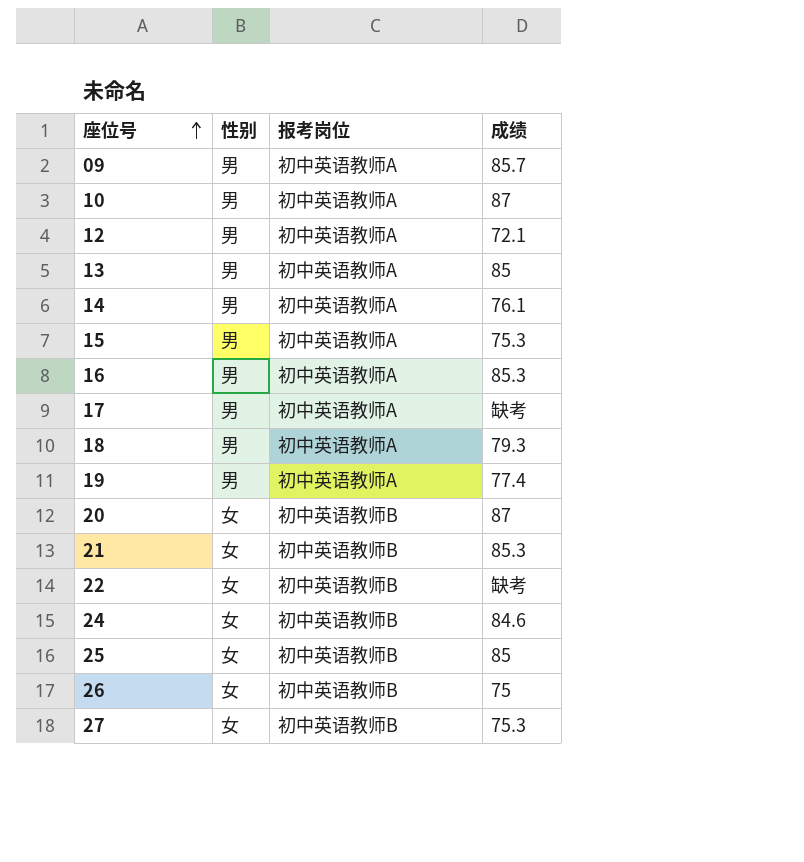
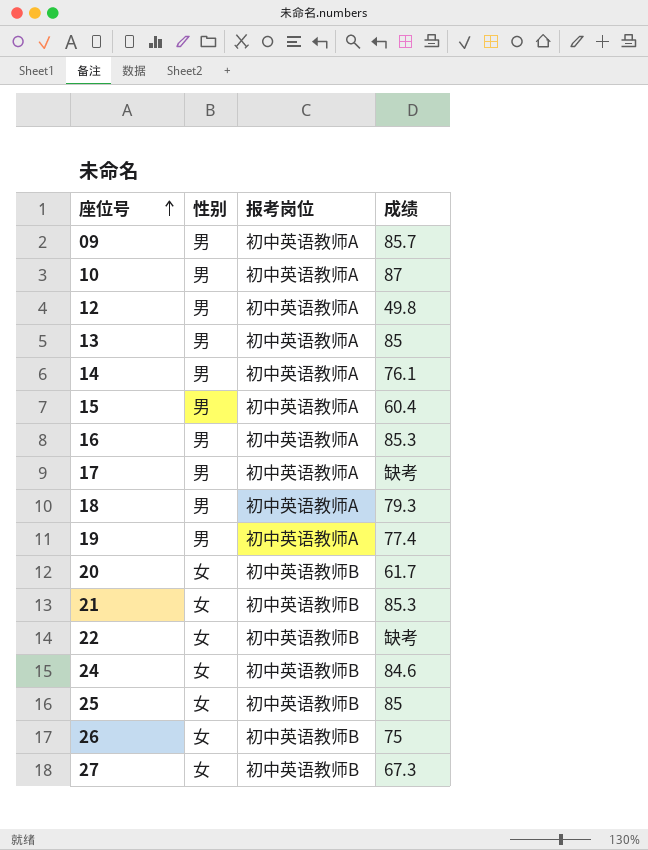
12 | 成绩: 72.1 -> 49.8
15 | 成绩: 75.3 -> 60.4
20 | 成绩: 87 -> 61.7
27 | 成绩: 75.3 -> 67.3

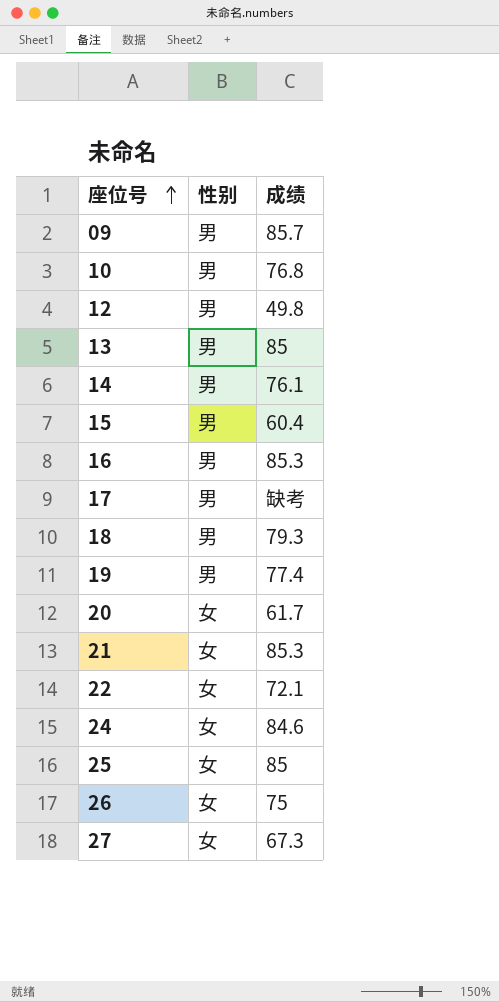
column 报考岗位 | position: 3 -> none
10 | 成绩: 87 -> 76.8
22 | 成绩: 缺考 -> 72.1

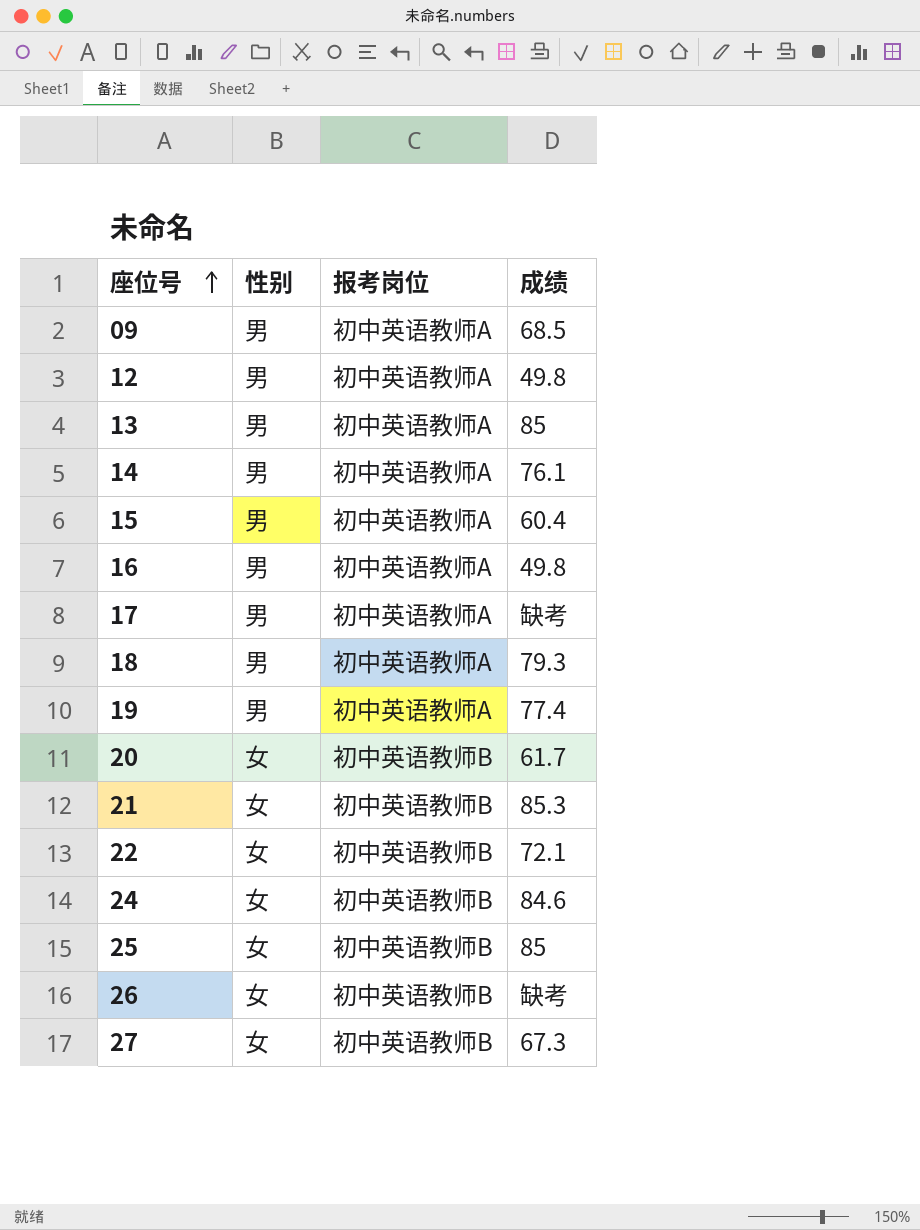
column 报考岗位 | position: none -> 3
row 10: 男 | 76.8 -> none
09 | 成绩: 85.7 -> 68.5
16 | 成绩: 85.3 -> 49.8
26 | 成绩: 75 -> 缺考

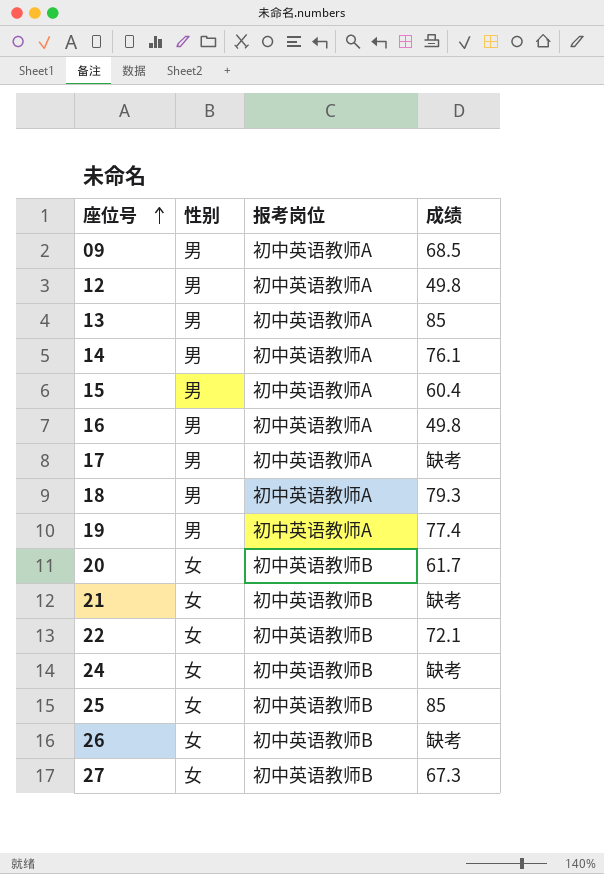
21 | 成绩: 85.3 -> 缺考
24 | 成绩: 84.6 -> 缺考

